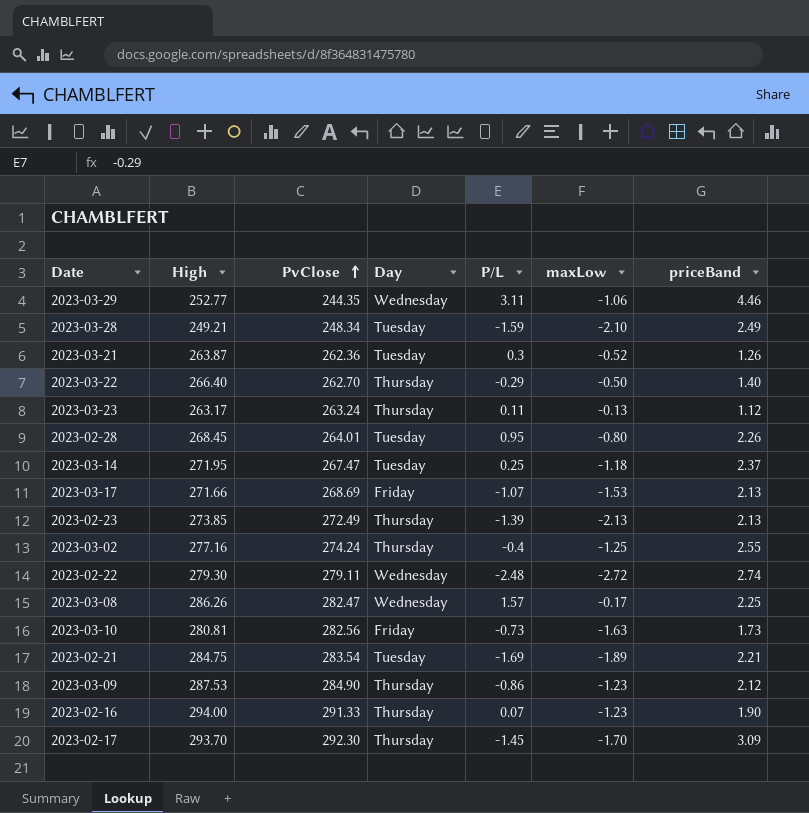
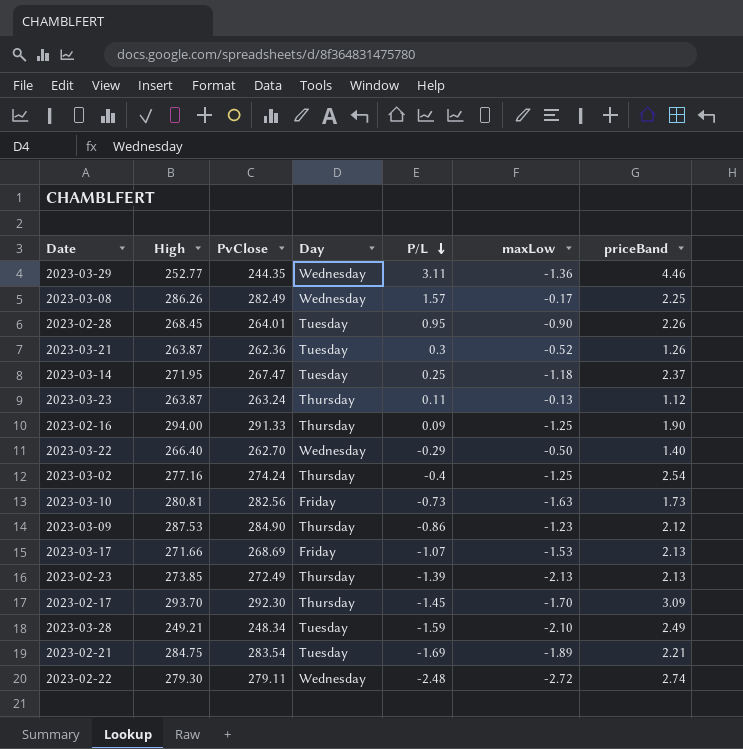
row order: PvClose ascending -> P/L descending
2023-03-29 | maxLow: -1.06 -> -1.36
2023-03-08 | PvClose: 282.47 -> 282.49
2023-02-28 | maxLow: -0.80 -> -0.90
2023-03-23 | High: 263.17 -> 263.87
2023-02-16 | P/L: 0.07 -> 0.09
2023-02-16 | maxLow: -1.23 -> -1.25
2023-03-22 | Day: Thursday -> Wednesday
2023-03-02 | priceBand: 2.55 -> 2.54

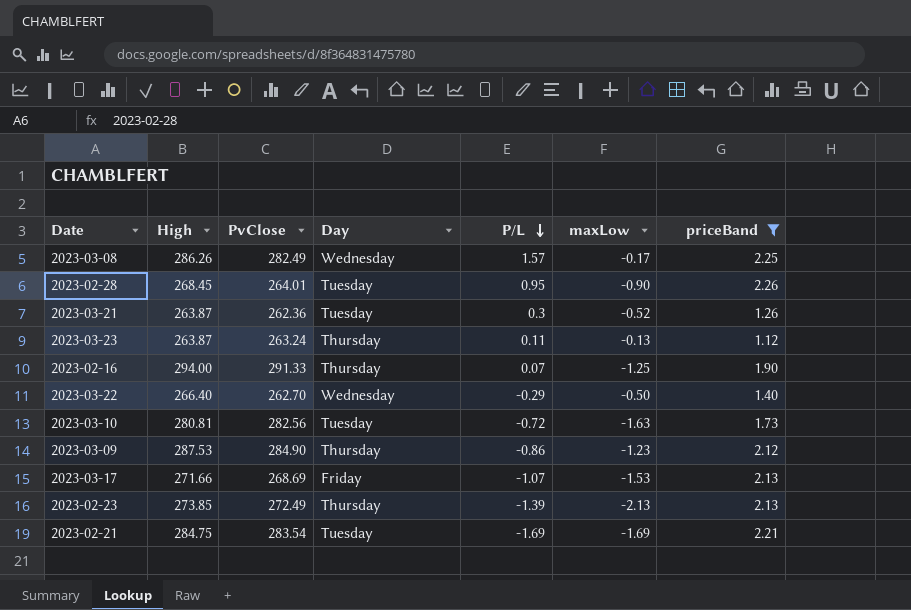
filter: none -> priceBand <= 2.26
2023-02-16 | P/L: 0.09 -> 0.07
2023-03-10 | Day: Friday -> Tuesday
2023-03-10 | P/L: -0.73 -> -0.72
2023-02-21 | maxLow: -1.89 -> -1.69

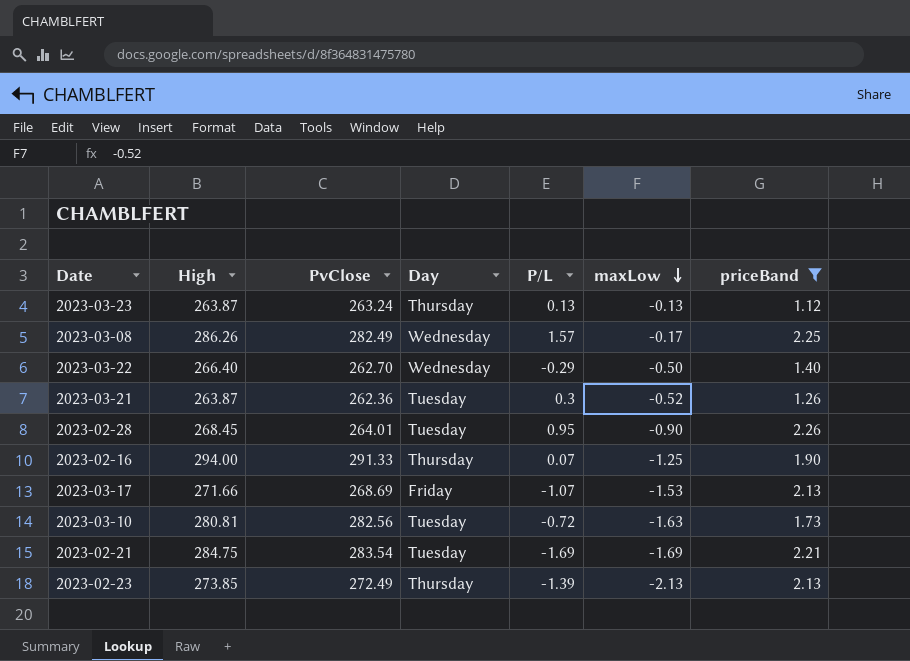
row order: P/L descending -> maxLow descending
row 2023-03-09: 287.53 | 284.90 | Thursday | -0.86 | -1.23 | 2.12 -> none
2023-03-23 | P/L: 0.11 -> 0.13

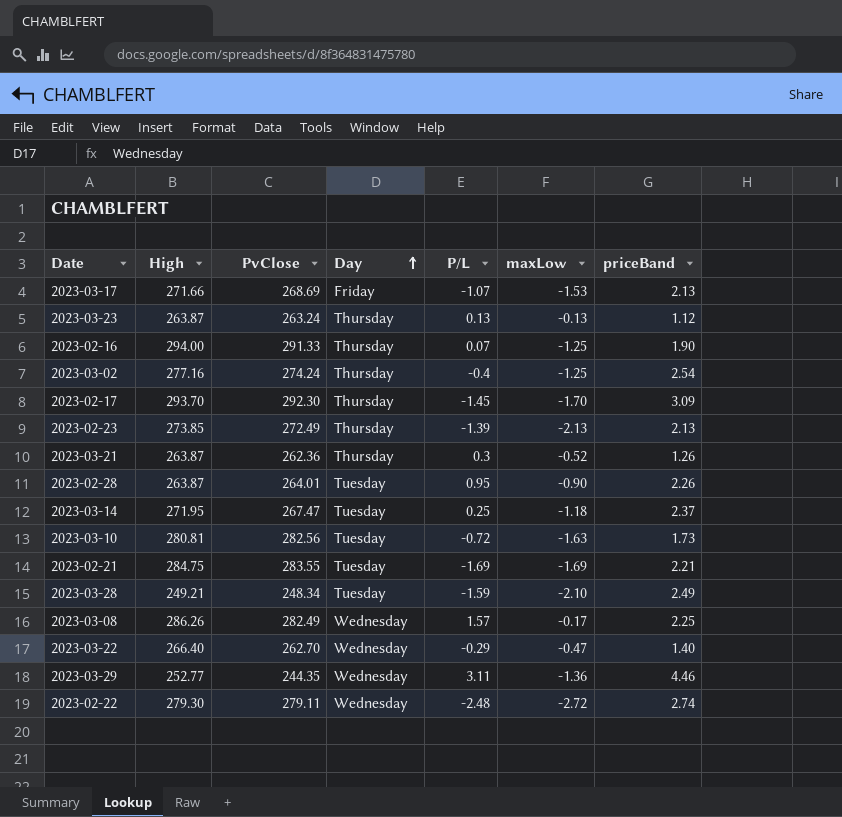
filter: priceBand <= 2.26 -> none
row order: maxLow descending -> Day ascending
2023-03-21 | Day: Tuesday -> Thursday
2023-02-28 | High: 268.45 -> 263.87
2023-02-21 | PvClose: 283.54 -> 283.55
2023-03-22 | maxLow: -0.50 -> -0.47

